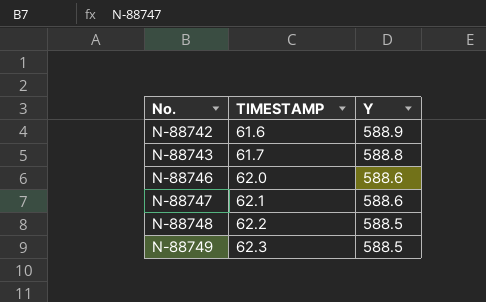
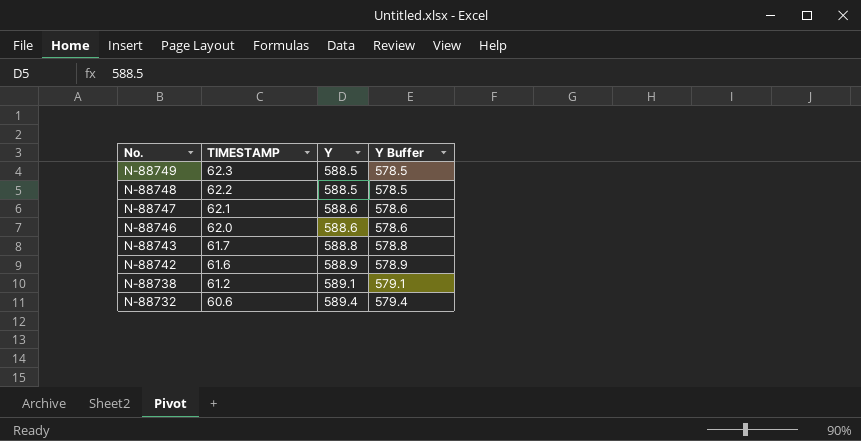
row order: No. ascending -> No. descending
column Y Buffer | formula: none -> [Y] - 10
row N-88738: none -> 61.2 | 589.1 | 579.1
row N-88732: none -> 60.6 | 589.4 | 579.4

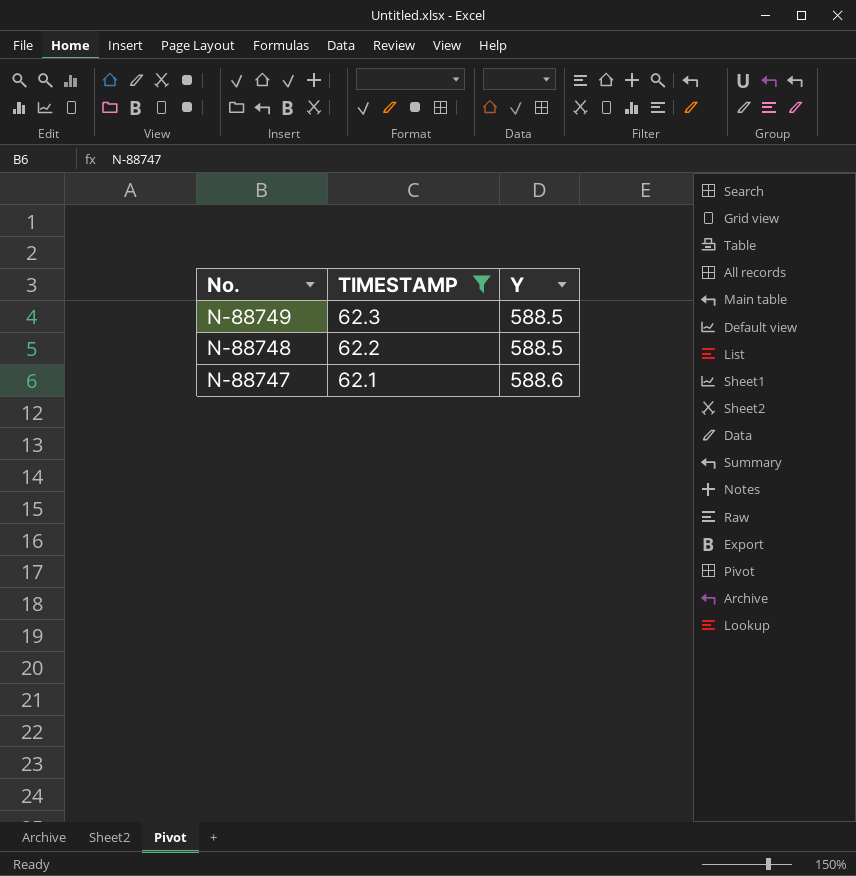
filter: none -> TIMESTAMP >= 62.1
column Y Buffer | formula: [Y] - 10 -> none

